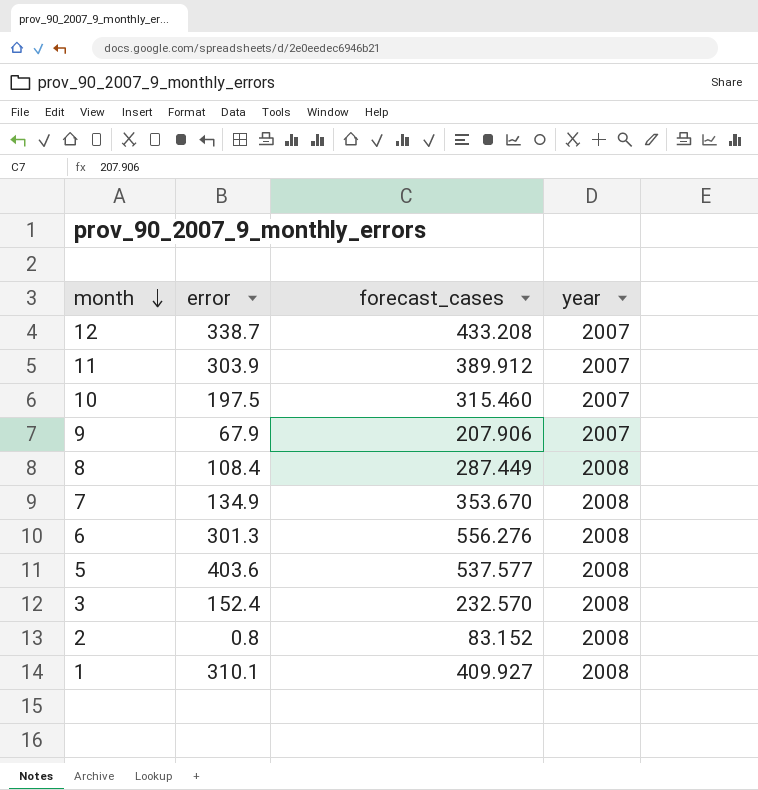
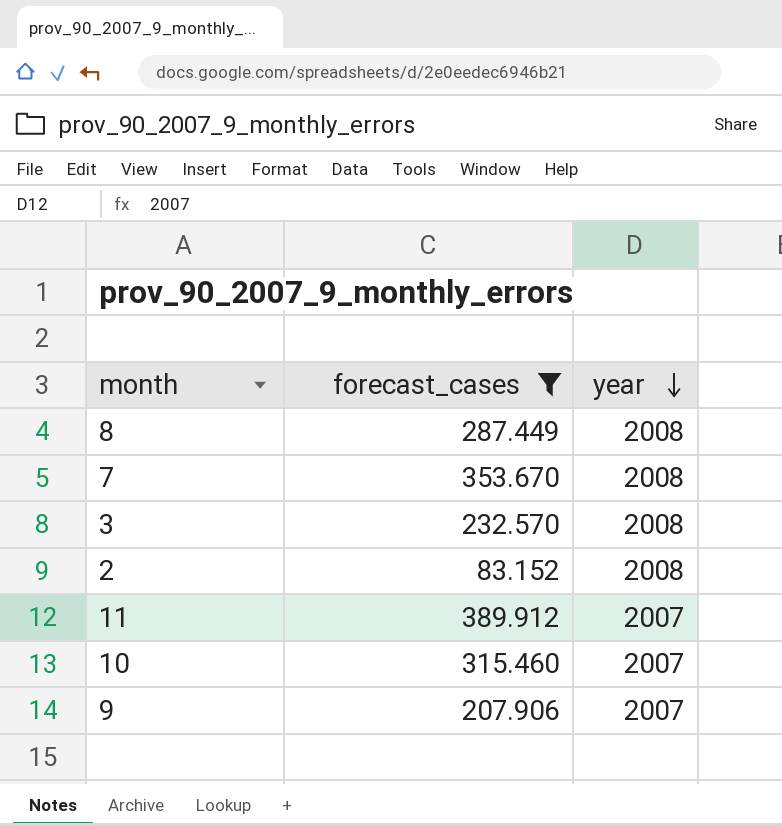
filter: none -> forecast_cases <= 389.912
row order: month descending -> year descending
column error | position: 2 -> none

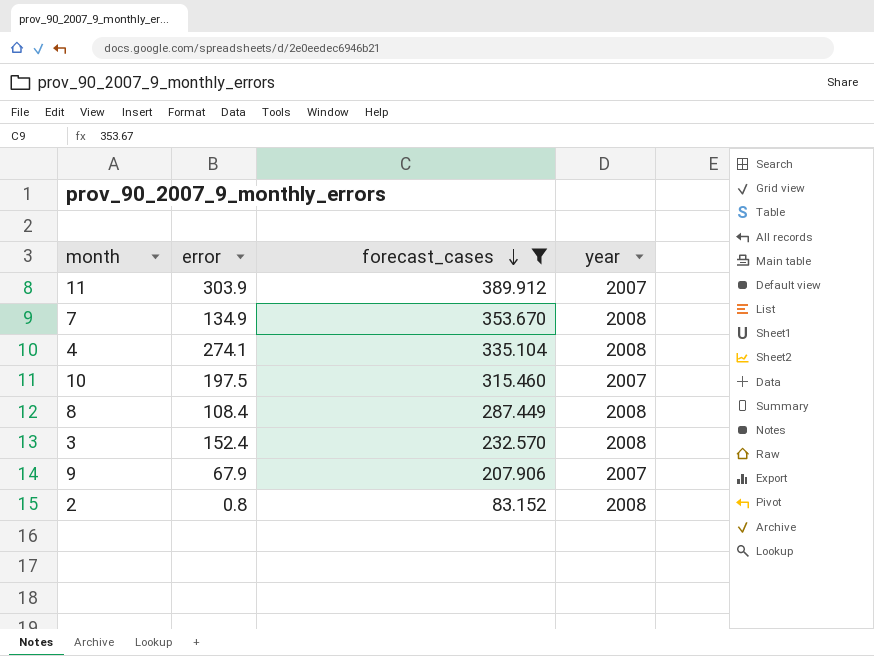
row order: year descending -> forecast_cases descending
column error | position: none -> 2
row 4: none -> 274.1 | 335.104 | 2008

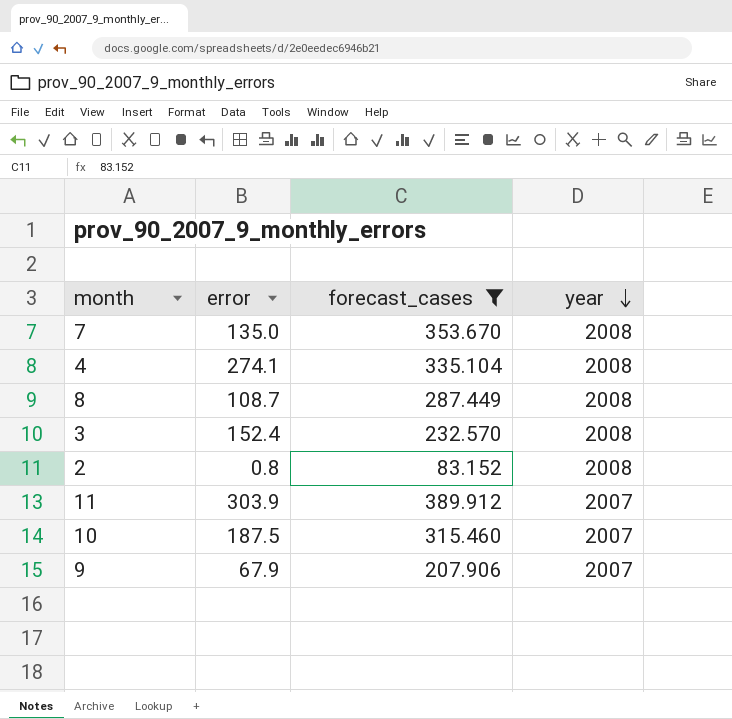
row order: forecast_cases descending -> year descending
7 | error: 134.9 -> 135.0
8 | error: 108.4 -> 108.7
10 | error: 197.5 -> 187.5

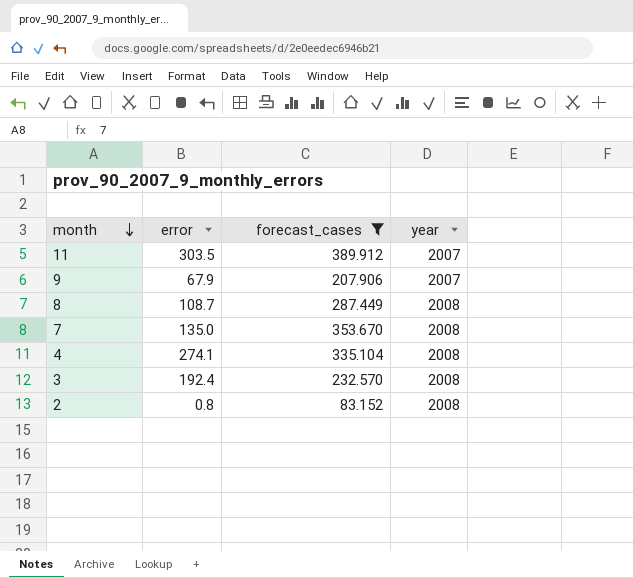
row order: year descending -> month descending
row 10: 187.5 | 315.460 | 2007 -> none
11 | error: 303.9 -> 303.5
3 | error: 152.4 -> 192.4

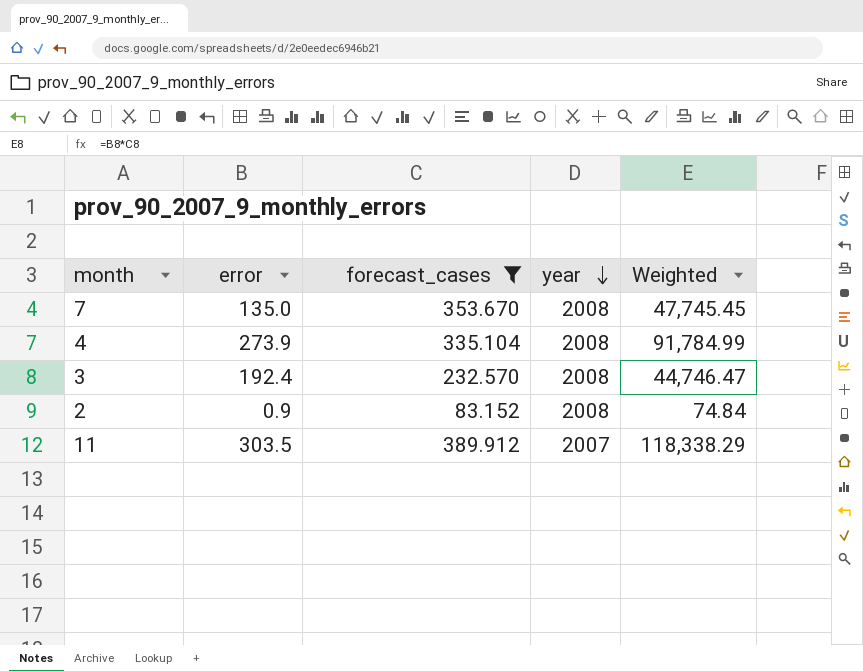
row order: month descending -> year descending
column Weighted | formula: none -> [error] * [forecast_cases]
row 9: 67.9 | 207.906 | 2007 -> none
row 8: 108.7 | 287.449 | 2008 -> none
4 | error: 274.1 -> 273.9
2 | error: 0.8 -> 0.9

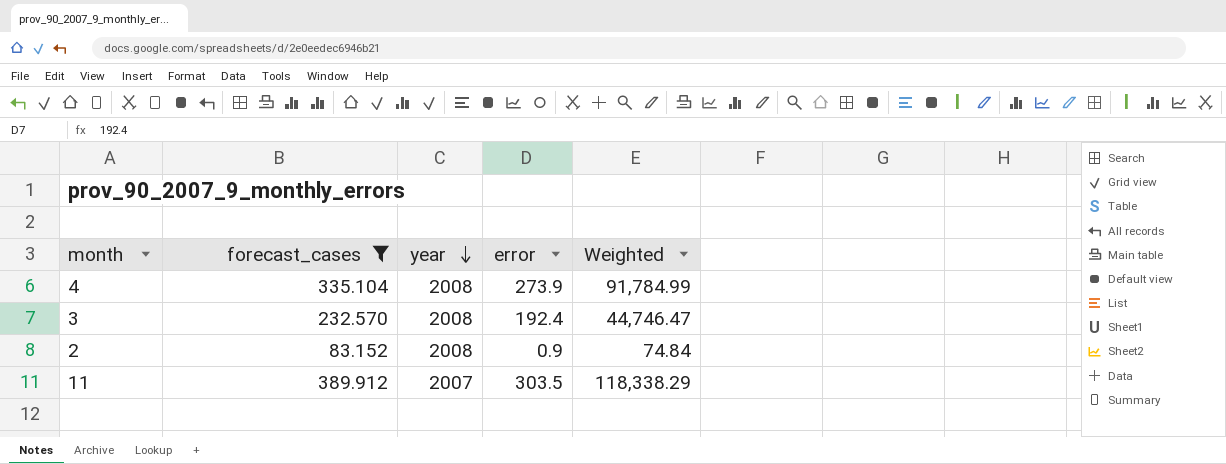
column error | position: 2 -> 4
row 7: 135.0 | 353.670 | 2008 | 47,745.45 -> none

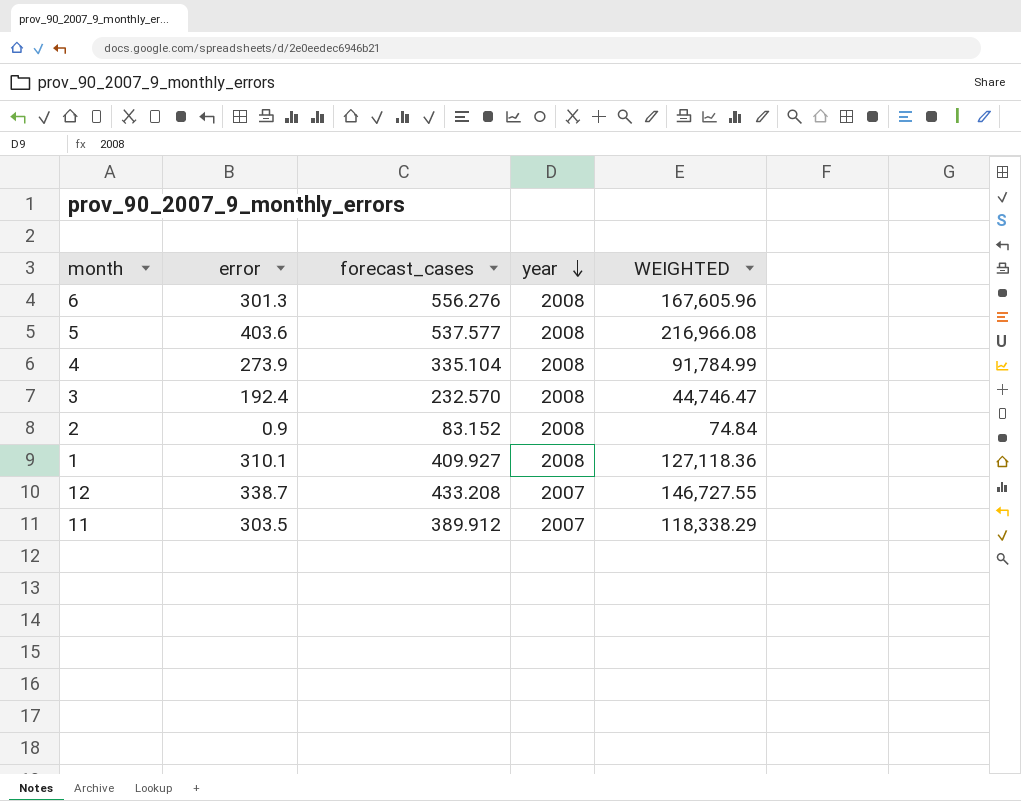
filter: forecast_cases <= 389.912 -> none
column error | position: 4 -> 2
column name: Weighted -> WEIGHTED

